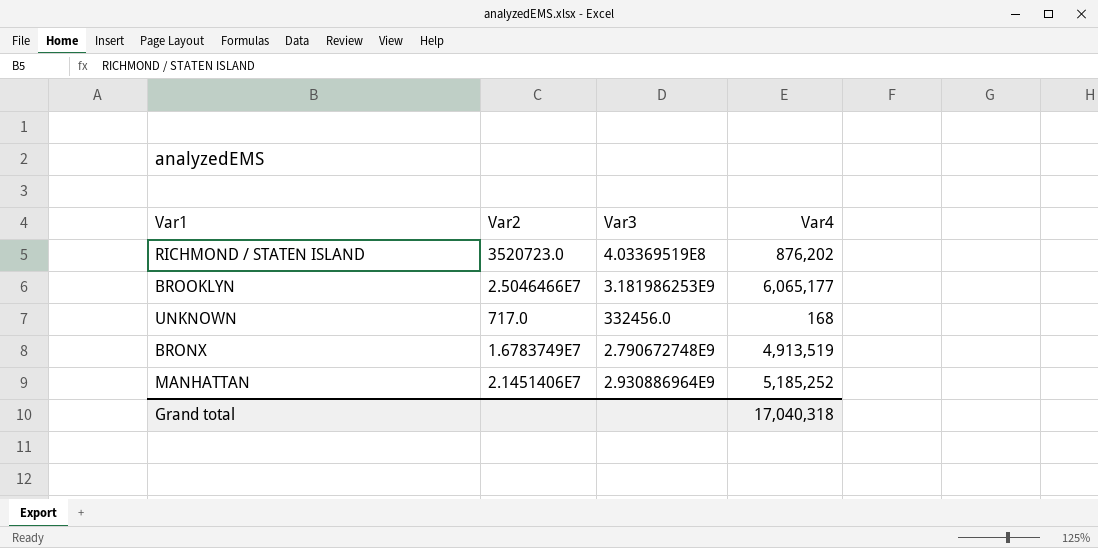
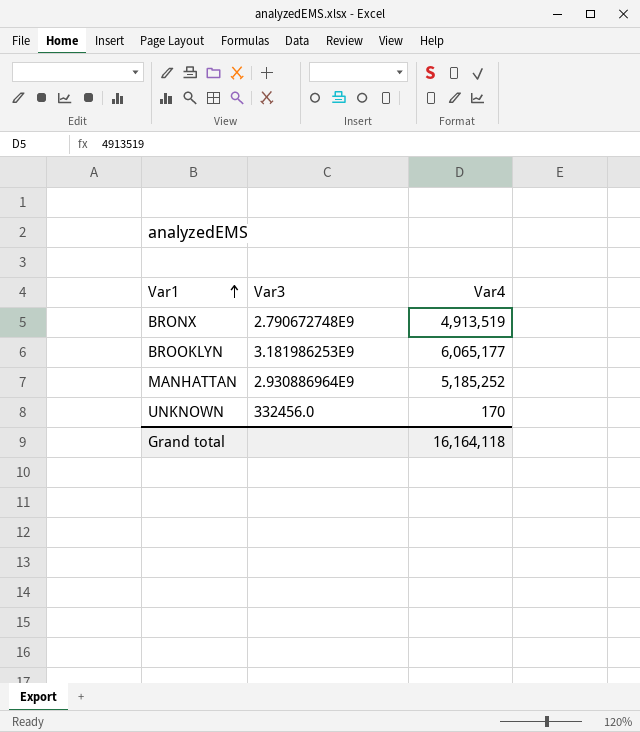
row order: none -> Var1 ascending
column Var2 | position: 2 -> none
row RICHMOND / STATEN ISLAND: 3520723.0 | 4.03369519E8 | 876,202 -> none
UNKNOWN | Var4: 168 -> 170
Grand total | Var4: 17,040,318 -> 16,164,118

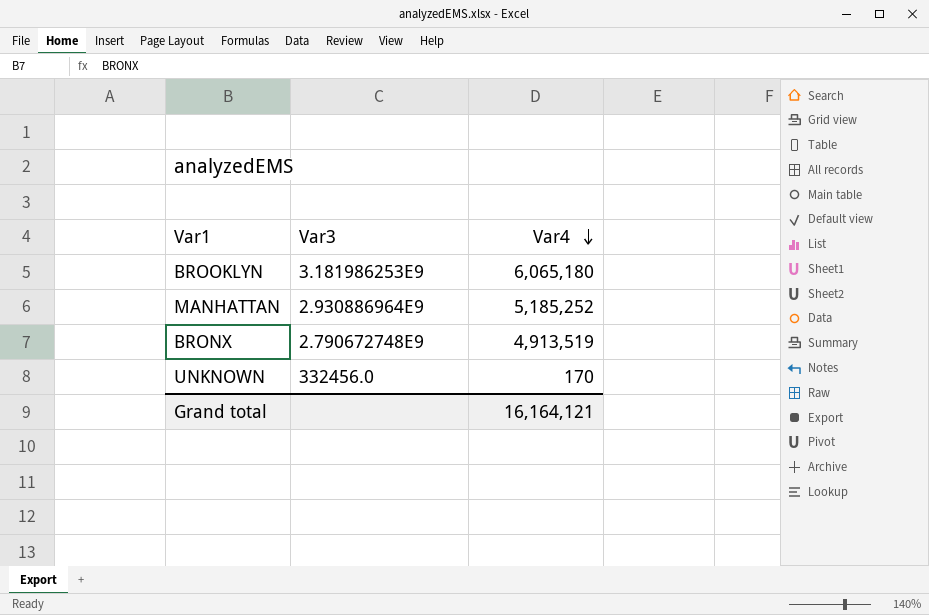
row order: Var1 ascending -> Var4 descending
BROOKLYN | Var4: 6,065,177 -> 6,065,180
Grand total | Var4: 16,164,118 -> 16,164,121

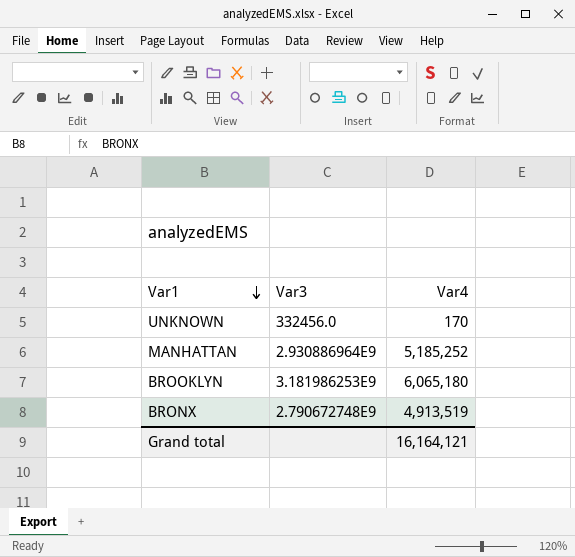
row order: Var4 descending -> Var1 descending

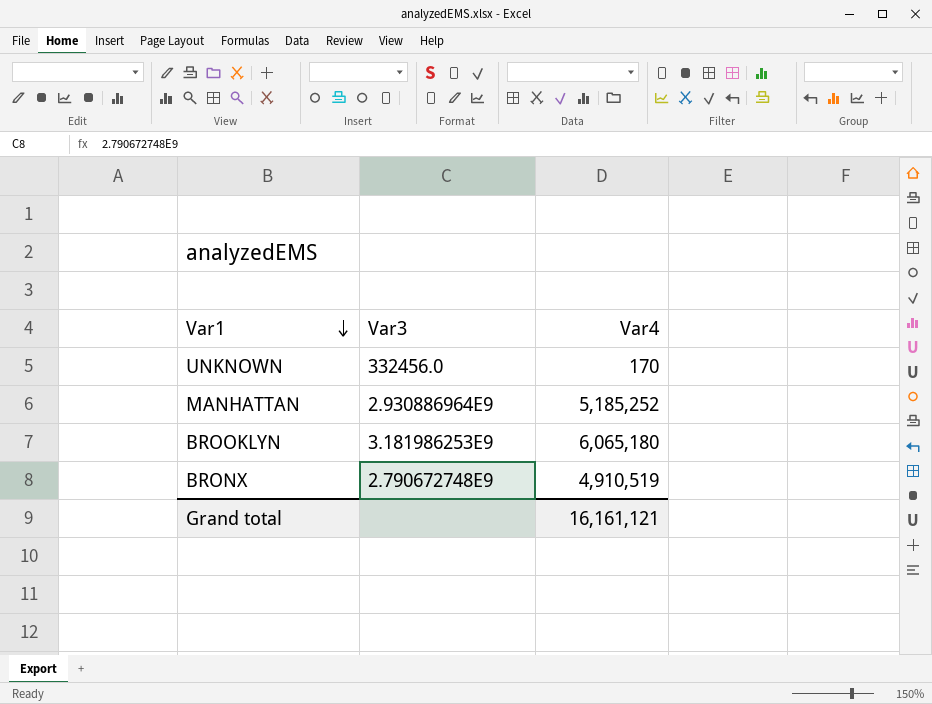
BRONX | Var4: 4,913,519 -> 4,910,519
Grand total | Var4: 16,164,121 -> 16,161,121

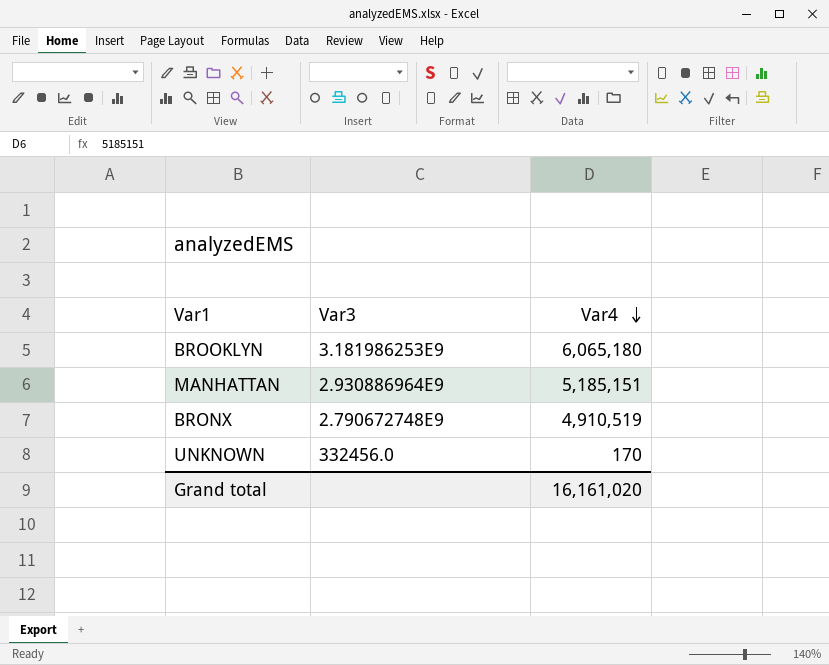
row order: Var1 descending -> Var4 descending
MANHATTAN | Var4: 5,185,252 -> 5,185,151
Grand total | Var4: 16,161,121 -> 16,161,020

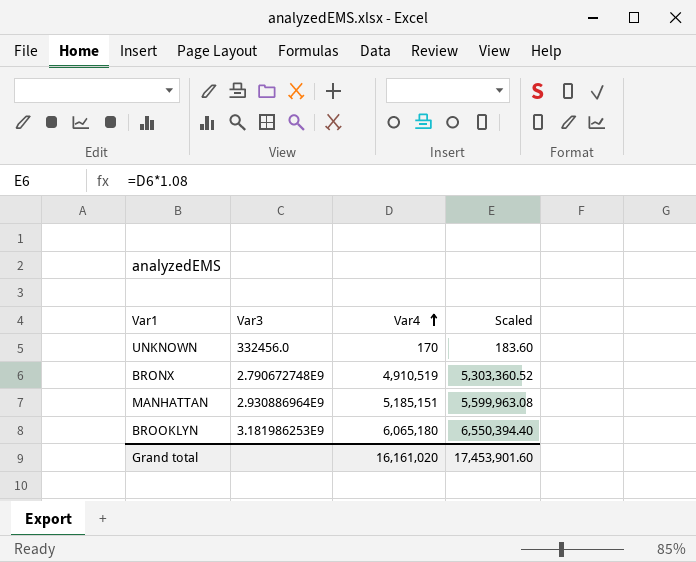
row order: Var4 descending -> Var4 ascending
column Scaled | formula: none -> [Var4] * 1.08

